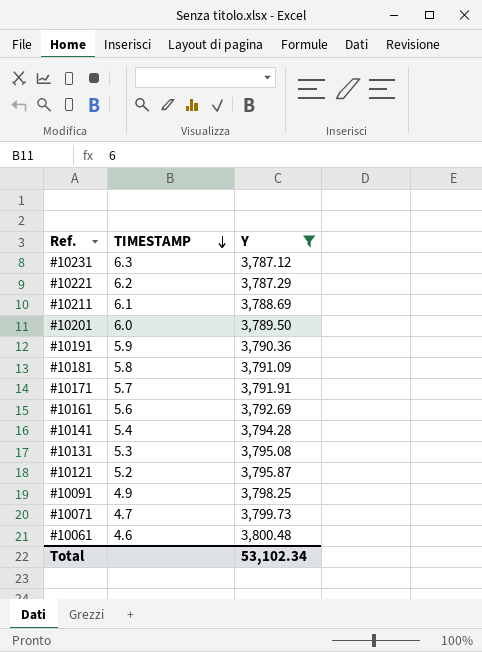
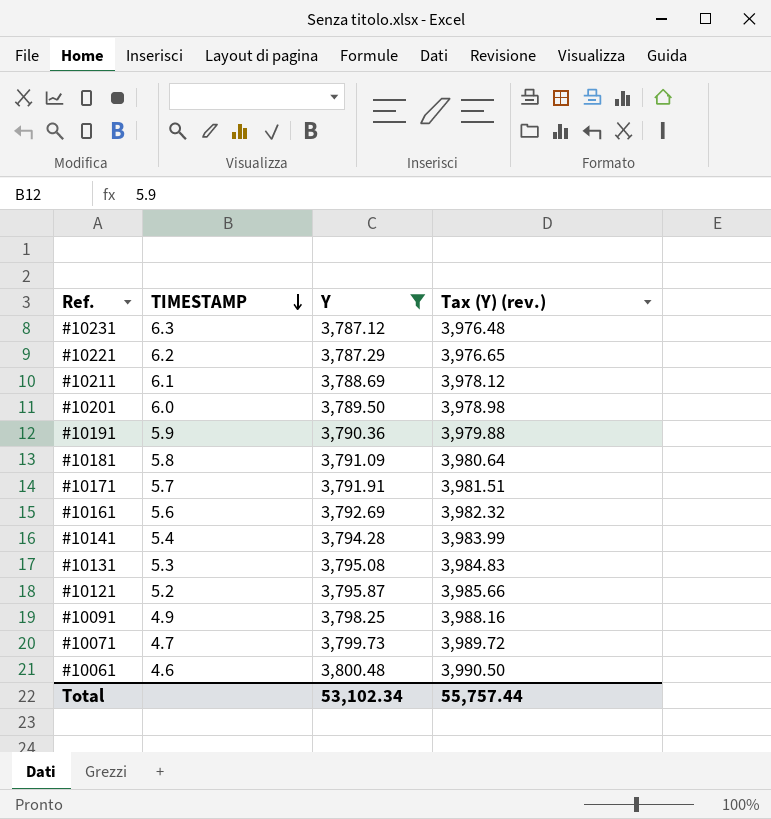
column Tax (Y) (rev.) | formula: none -> [Y] * 1.05

